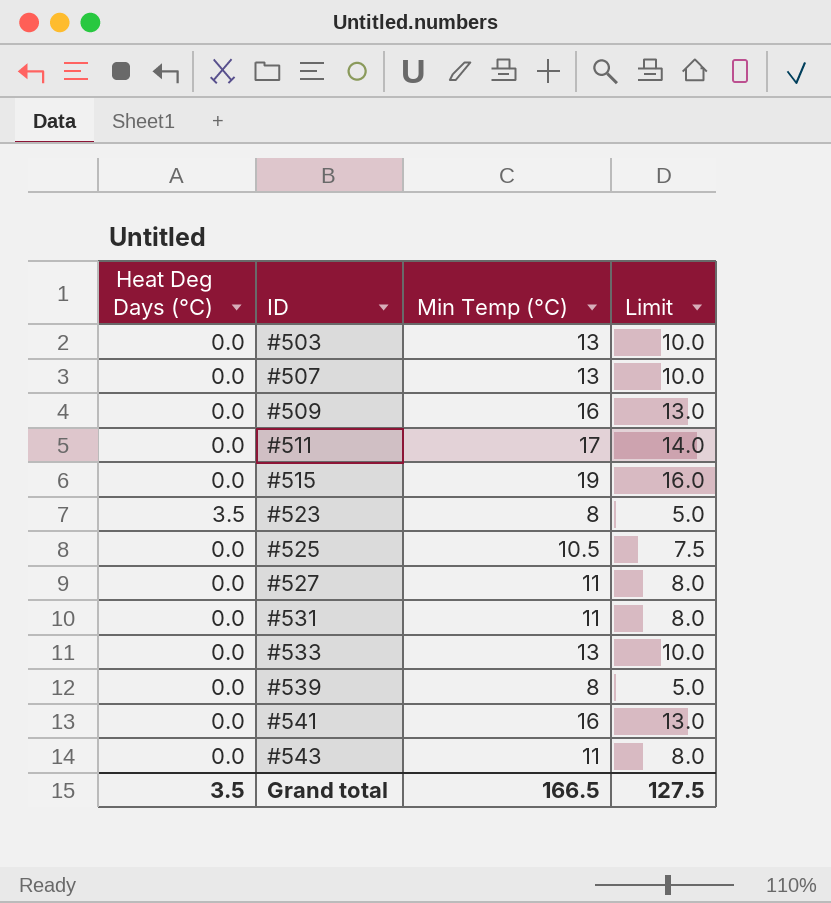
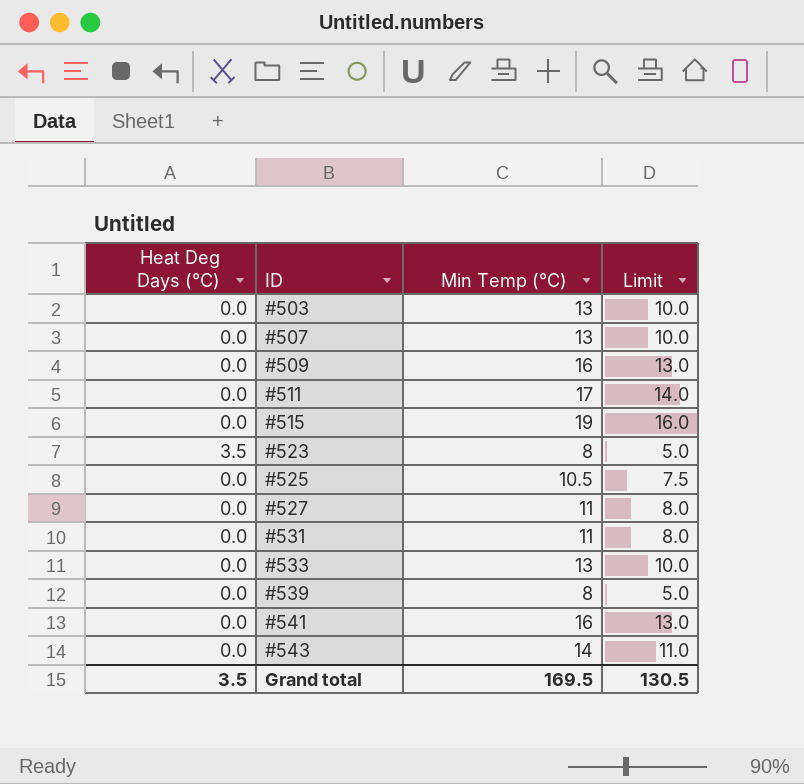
#543 | Min Temp (°C): 11 -> 14
#543 | Limit: 8.0 -> 11.0
Grand total | Min Temp (°C): 166.5 -> 169.5
Grand total | Limit: 127.5 -> 130.5

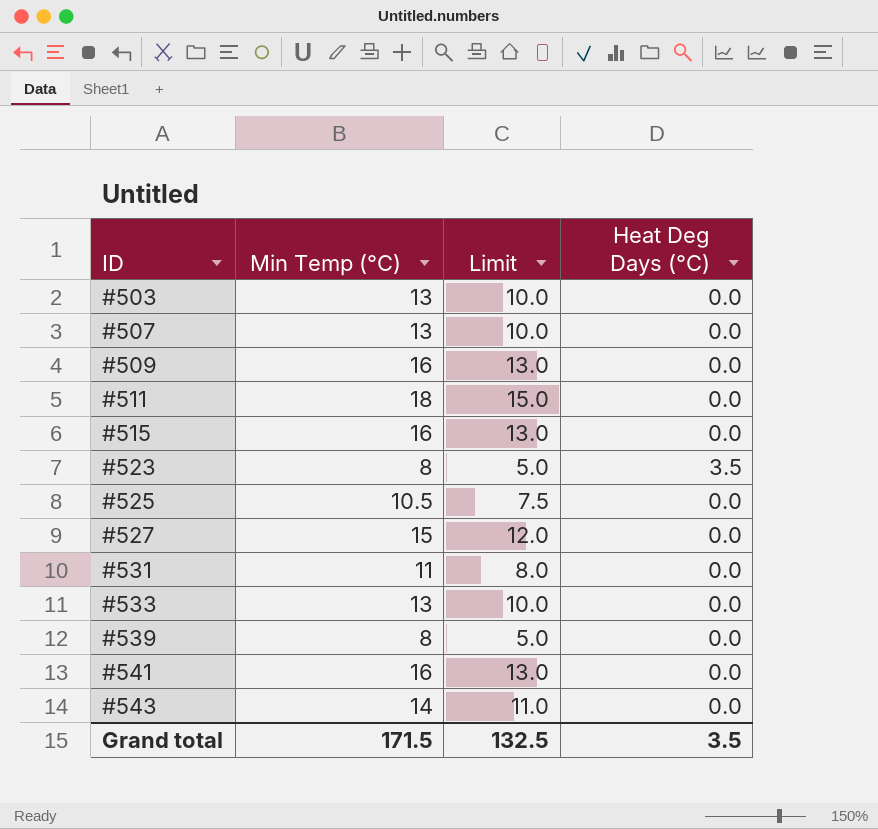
column Heat Deg Days (°C) | position: 1 -> 4
#511 | Min Temp (°C): 17 -> 18
#511 | Limit: 14.0 -> 15.0
#515 | Min Temp (°C): 19 -> 16
#515 | Limit: 16.0 -> 13.0
#527 | Min Temp (°C): 11 -> 15
#527 | Limit: 8.0 -> 12.0
Grand total | Min Temp (°C): 169.5 -> 171.5
Grand total | Limit: 130.5 -> 132.5

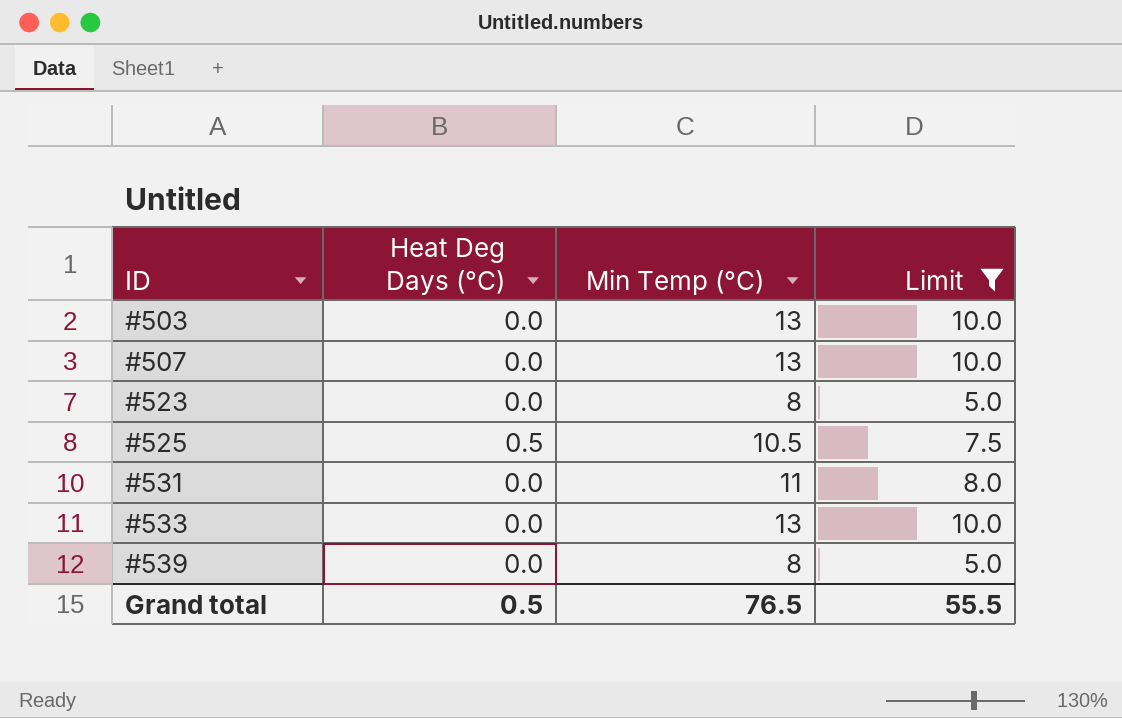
filter: none -> Limit <= 10.0
column Heat Deg Days (°C) | position: 4 -> 2
#523 | Heat Deg Days (°C): 3.5 -> 0.0
#525 | Heat Deg Days (°C): 0.0 -> 0.5
Grand total | Heat Deg Days (°C): 3.5 -> 0.5
Grand total | Min Temp (°C): 171.5 -> 76.5
Grand total | Limit: 132.5 -> 55.5

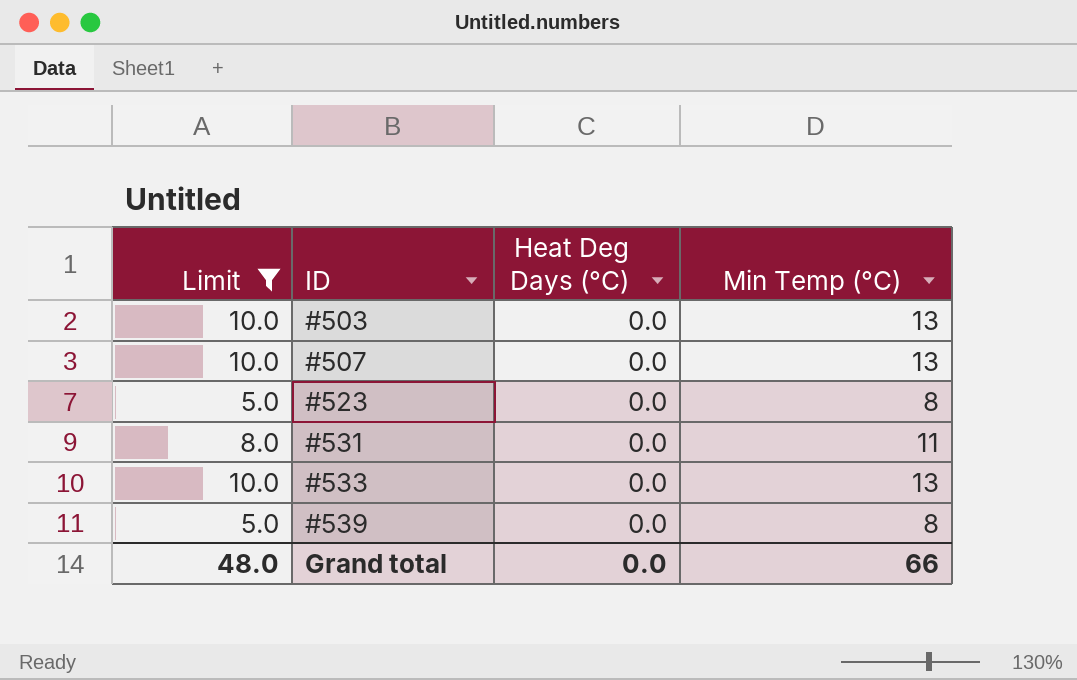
column Limit | position: 4 -> 1
row #525: 0.5 | 10.5 | 7.5 -> none
Grand total | Limit: 55.5 -> 48.0
Grand total | Heat Deg Days (°C): 0.5 -> 0.0
Grand total | Min Temp (°C): 76.5 -> 66

